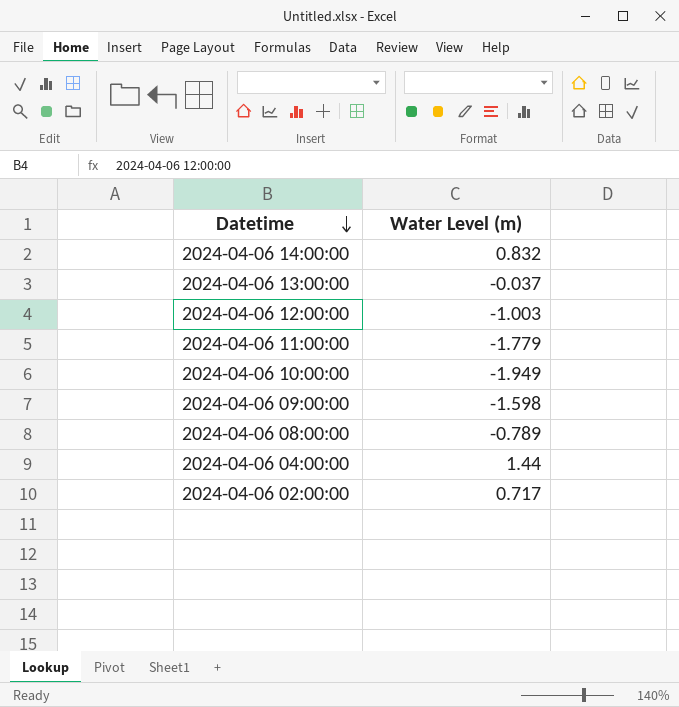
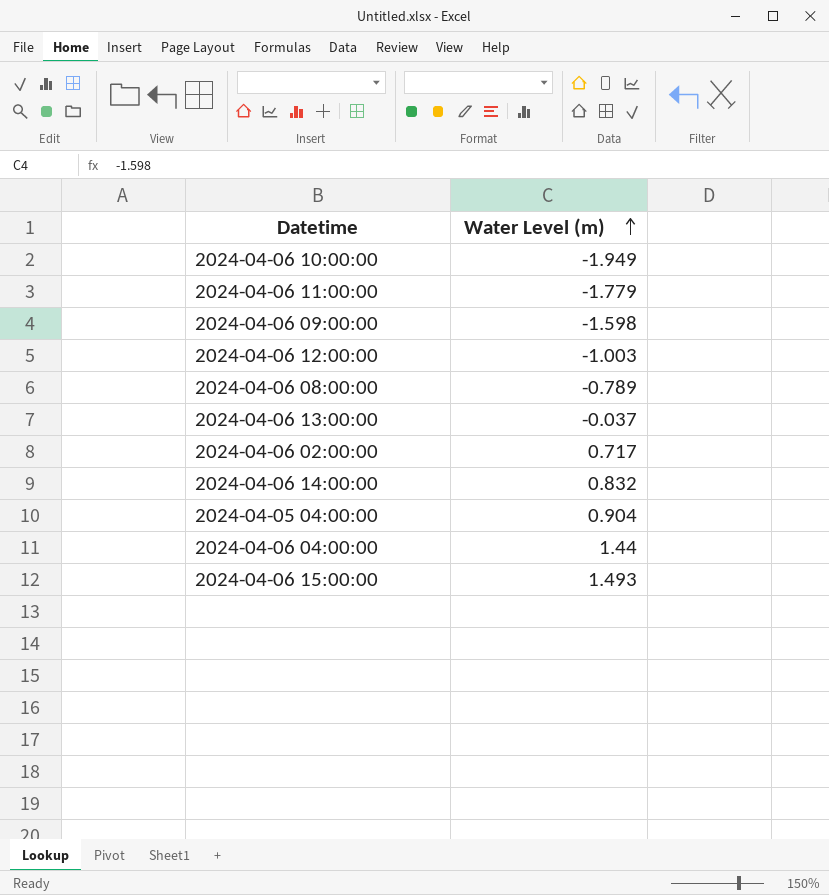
row order: Datetime descending -> Water Level (m) ascending
row 2024-04-05 04:00:00: none -> 0.904
row 2024-04-06 15:00:00: none -> 1.493

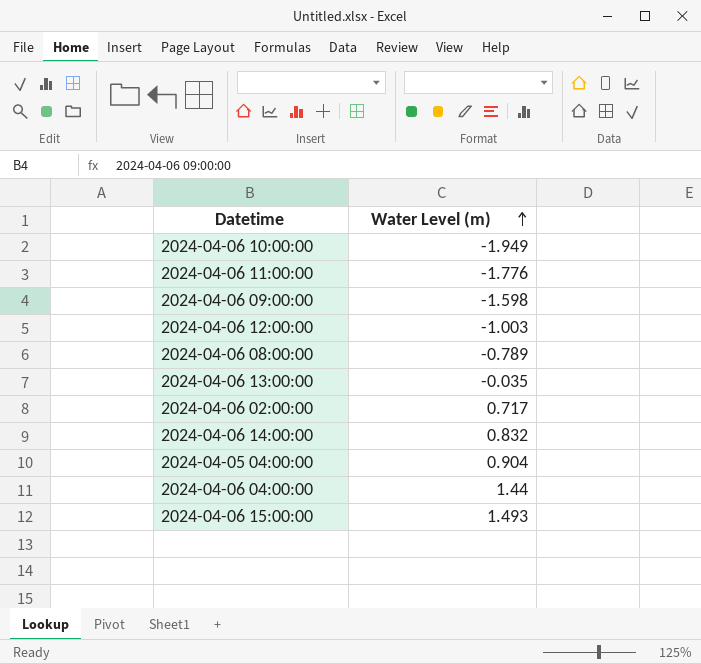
2024-04-06 11:00:00 | Water Level (m): -1.779 -> -1.776
2024-04-06 13:00:00 | Water Level (m): -0.037 -> -0.035

